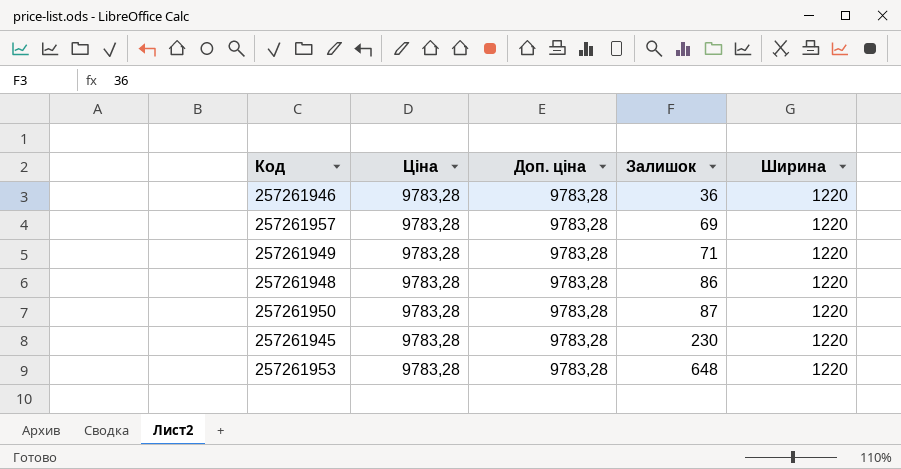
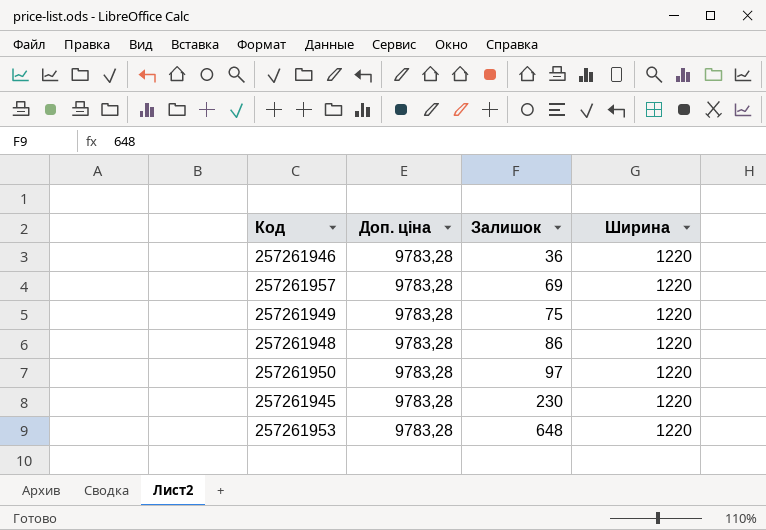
column Ціна | position: 2 -> none
257261949 | Залишок: 71 -> 75
257261950 | Залишок: 87 -> 97

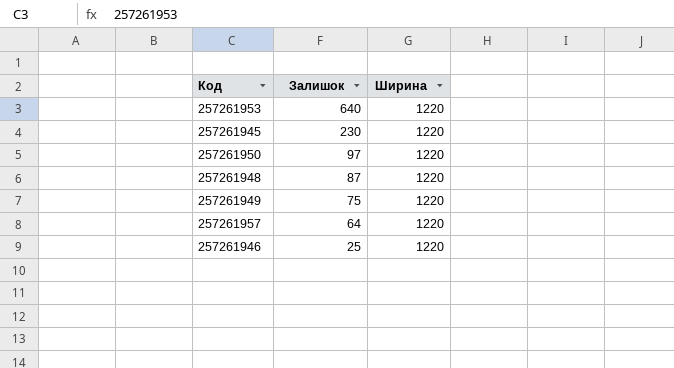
row order: Залишок ascending -> Залишок descending
column Доп. ціна | position: 2 -> none
257261953 | Залишок: 648 -> 640
257261948 | Залишок: 86 -> 87
257261957 | Залишок: 69 -> 64
257261946 | Залишок: 36 -> 25

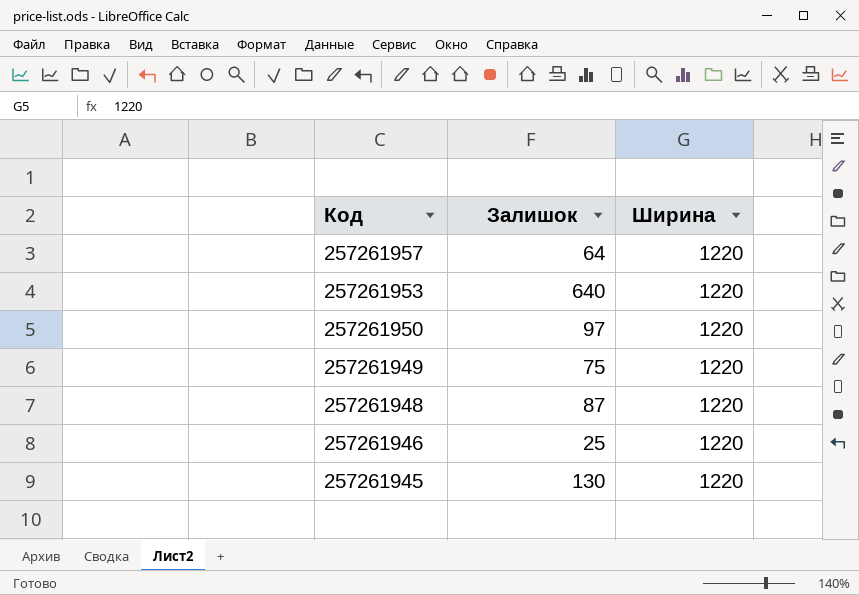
row order: Залишок descending -> Код descending
257261945 | Залишок: 230 -> 130

